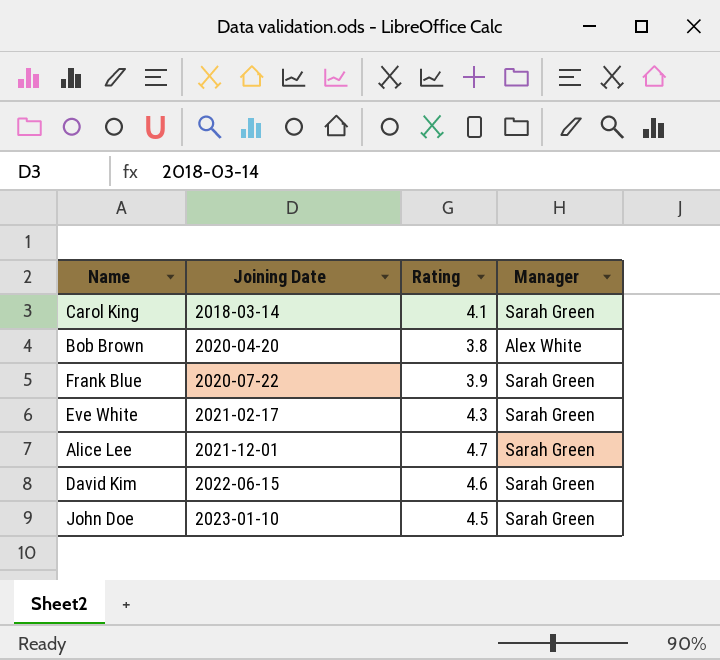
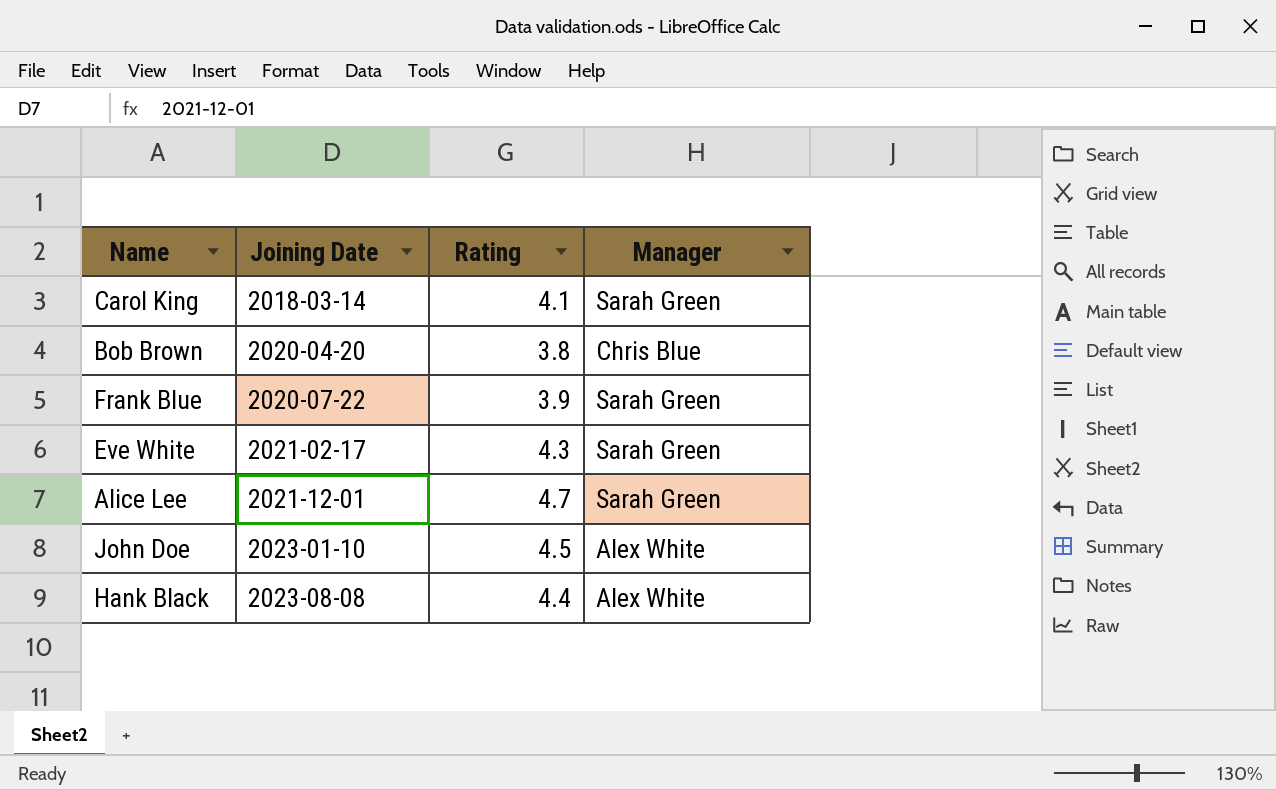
row David Kim: 2022-06-15 | 4.6 | Sarah Green -> none
Bob Brown | Manager: Alex White -> Chris Blue
John Doe | Manager: Sarah Green -> Alex White
row Hank Black: none -> 2023-08-08 | 4.4 | Alex White

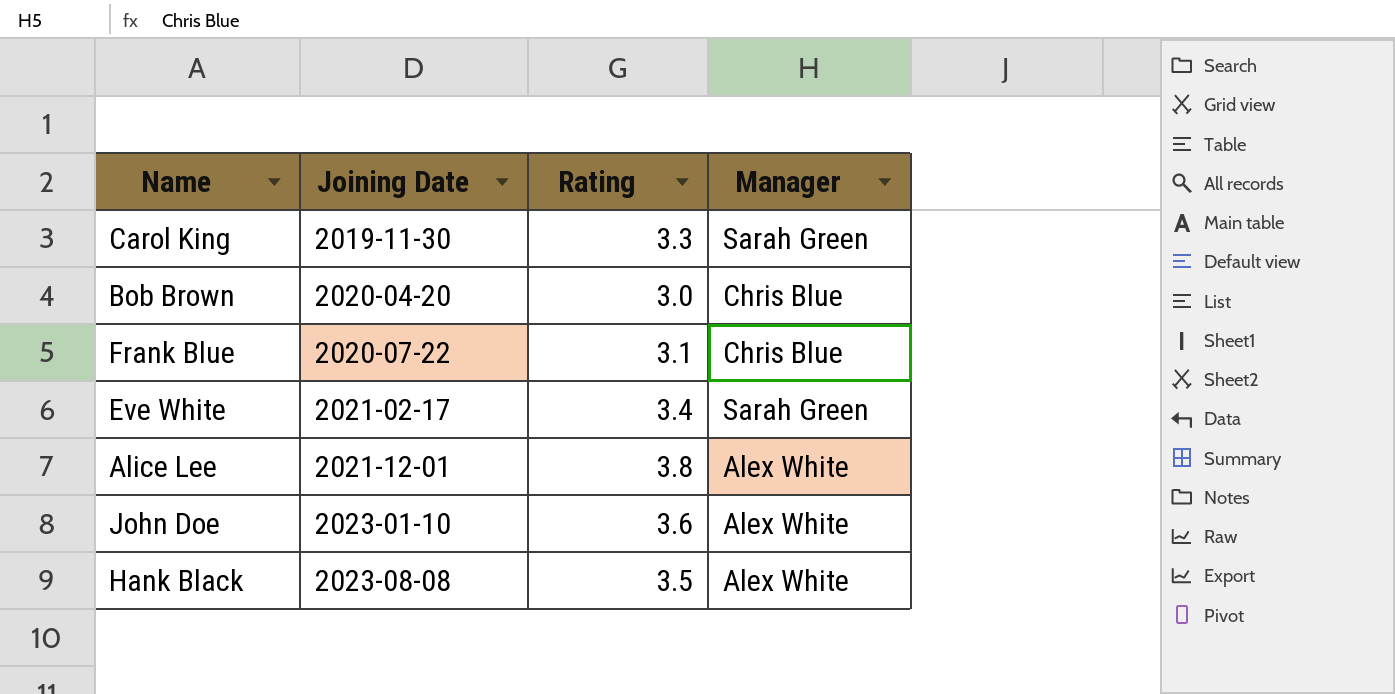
Carol King | Joining Date: 2018-03-14 -> 2019-11-30
Carol King | Rating: 4.1 -> 3.3
Bob Brown | Rating: 3.8 -> 3.0
Frank Blue | Rating: 3.9 -> 3.1
Frank Blue | Manager: Sarah Green -> Chris Blue
Eve White | Rating: 4.3 -> 3.4
Alice Lee | Rating: 4.7 -> 3.8
Alice Lee | Manager: Sarah Green -> Alex White
John Doe | Rating: 4.5 -> 3.6
Hank Black | Rating: 4.4 -> 3.5

